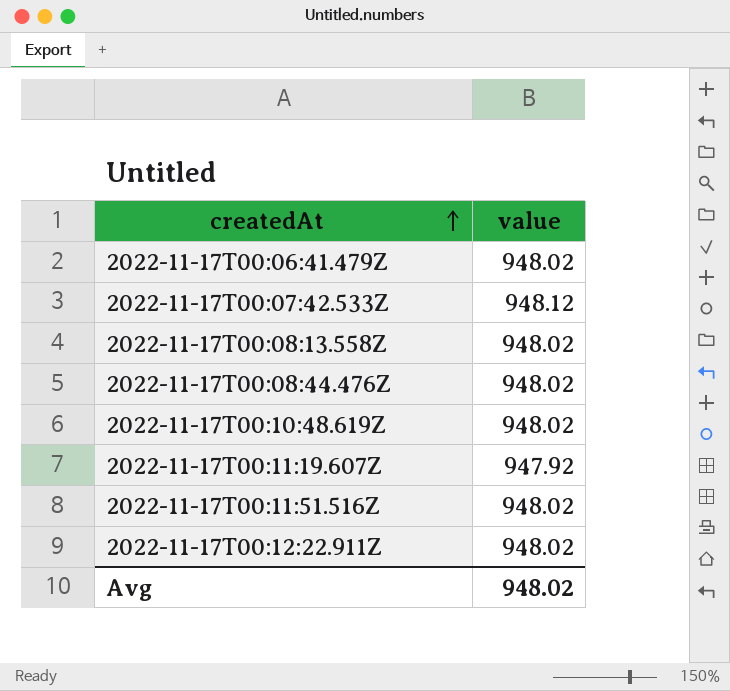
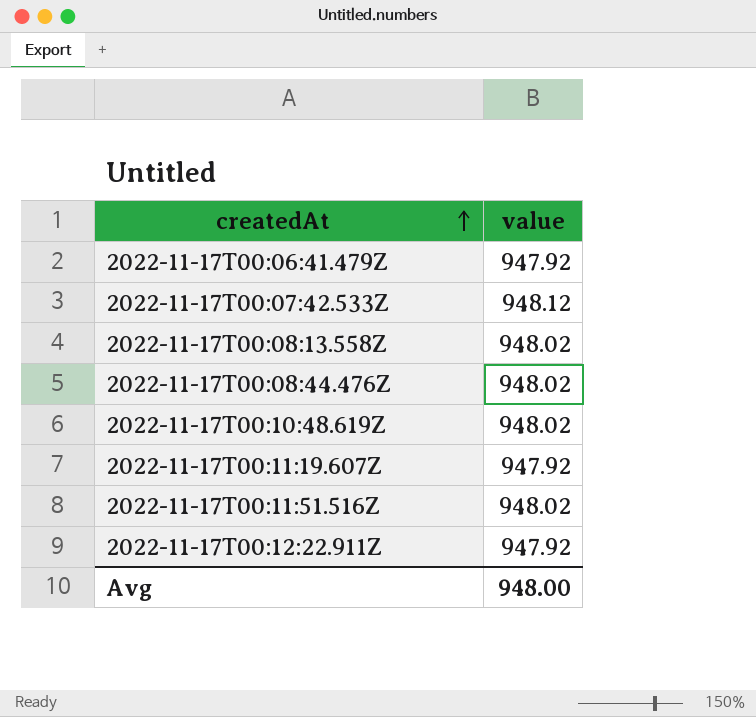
2022-11-17T00:06:41.479Z | value: 948.02 -> 947.92
2022-11-17T00:12:22.911Z | value: 948.02 -> 947.92
Avg | value: 948.02 -> 948.00

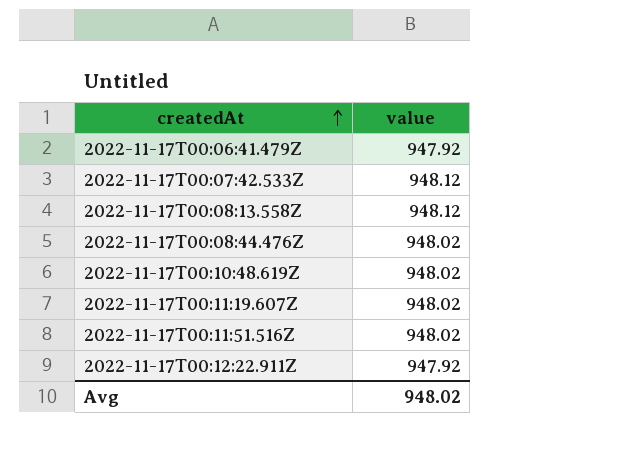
2022-11-17T00:08:13.558Z | value: 948.02 -> 948.12
2022-11-17T00:11:19.607Z | value: 947.92 -> 948.02
Avg | value: 948.00 -> 948.02

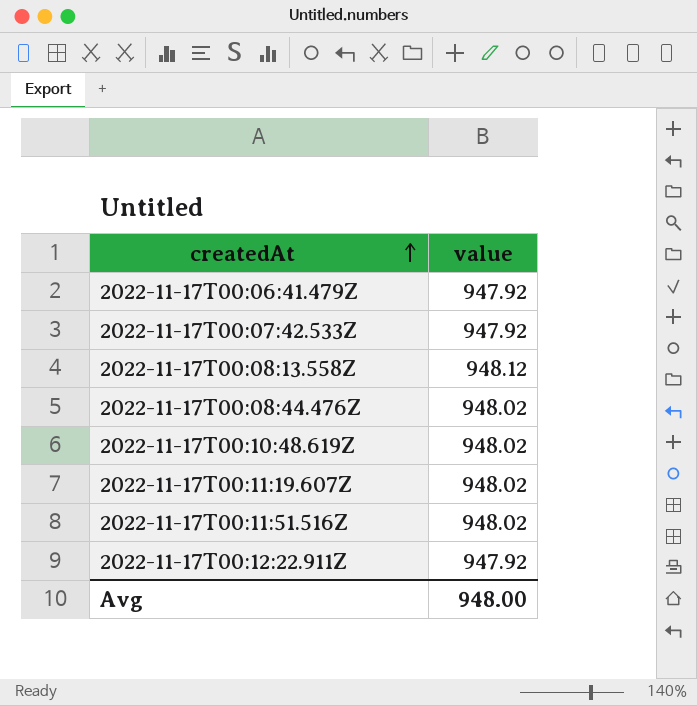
2022-11-17T00:07:42.533Z | value: 948.12 -> 947.92
Avg | value: 948.02 -> 948.00

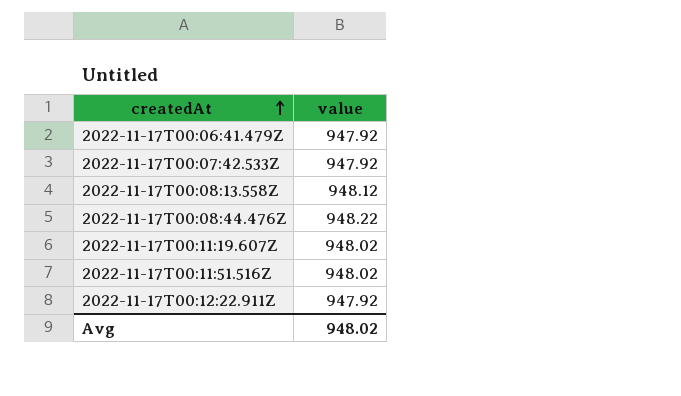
row 2022-11-17T00:10:48.619Z: 948.02 -> none
2022-11-17T00:08:44.476Z | value: 948.02 -> 948.22
Avg | value: 948.00 -> 948.02

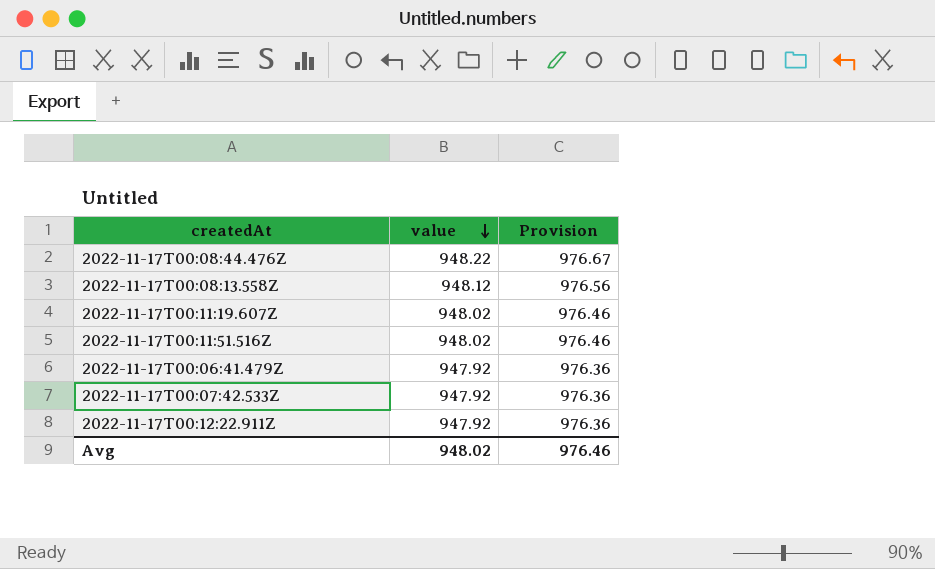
row order: createdAt ascending -> value descending
column Provision | formula: none -> [value] * 1.03

